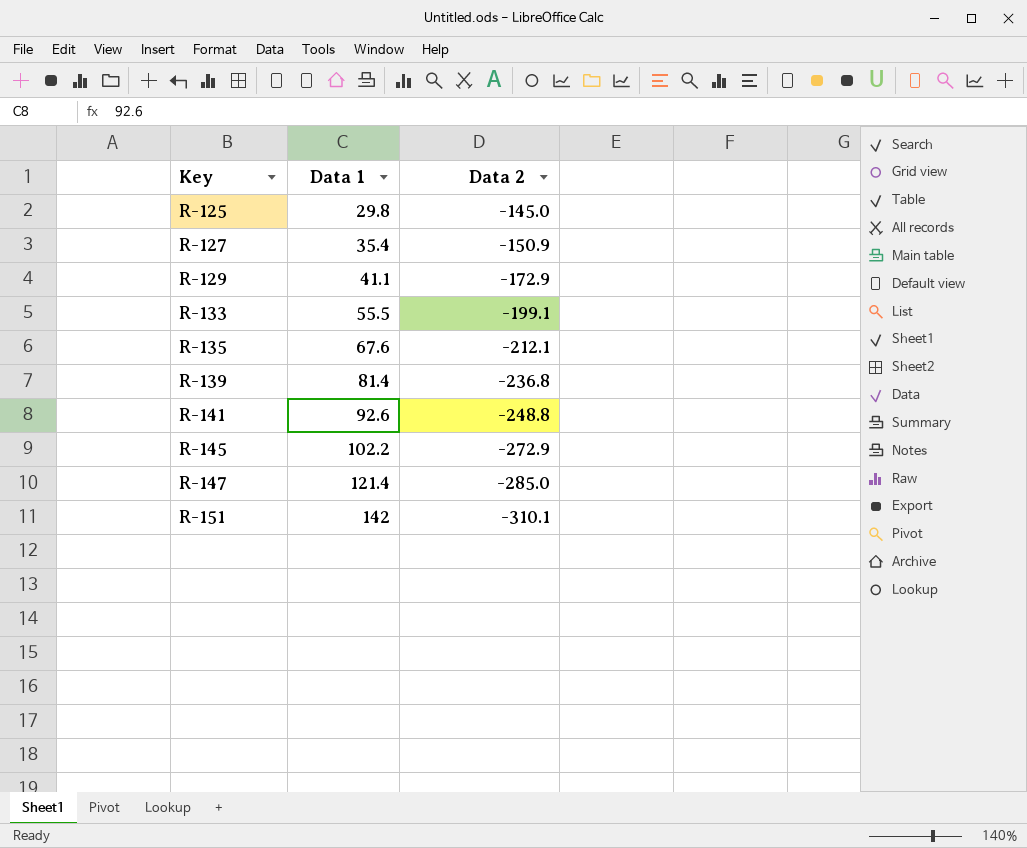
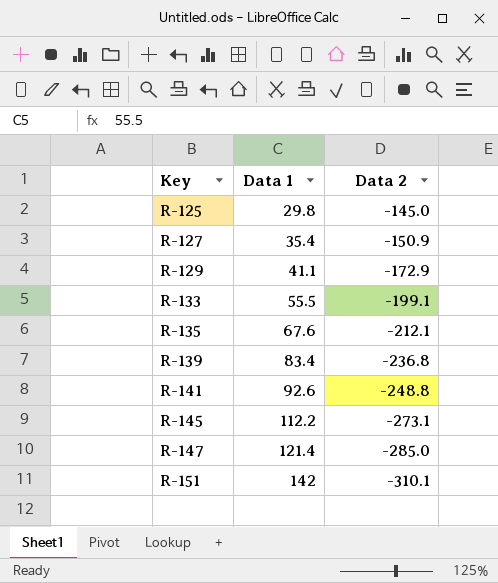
R-139 | Data 1: 81.4 -> 83.4
R-145 | Data 1: 102.2 -> 112.2
R-145 | Data 2: -272.9 -> -273.1

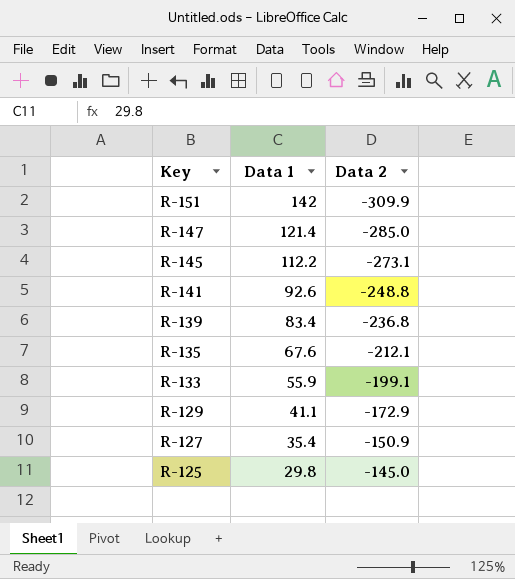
row order: Key ascending -> Key descending
R-151 | Data 2: -310.1 -> -309.9
R-133 | Data 1: 55.5 -> 55.9

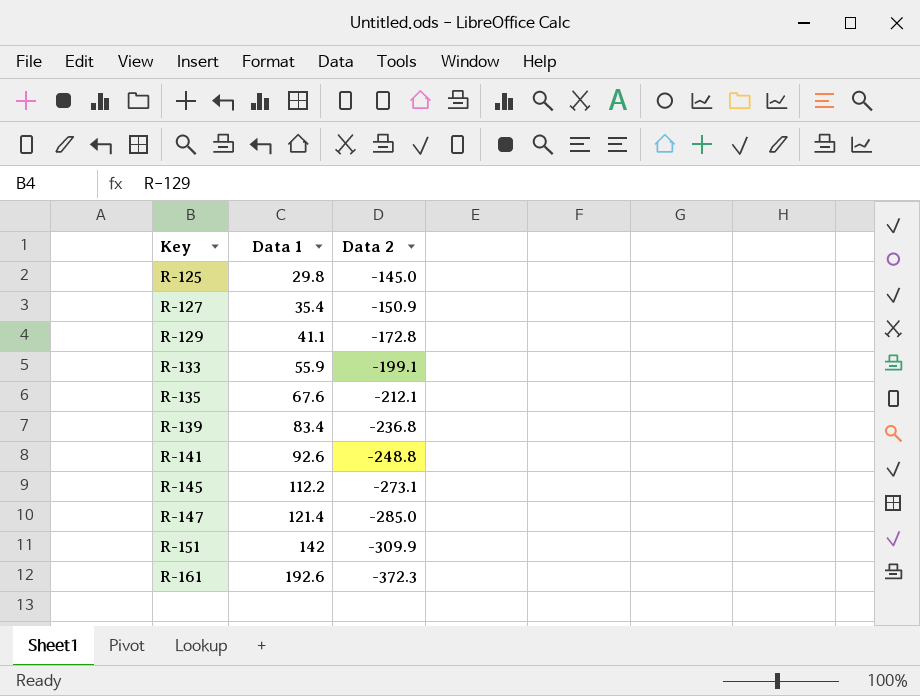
row order: Key descending -> Key ascending
R-129 | Data 2: -172.9 -> -172.8
row R-161: none -> 192.6 | -372.3

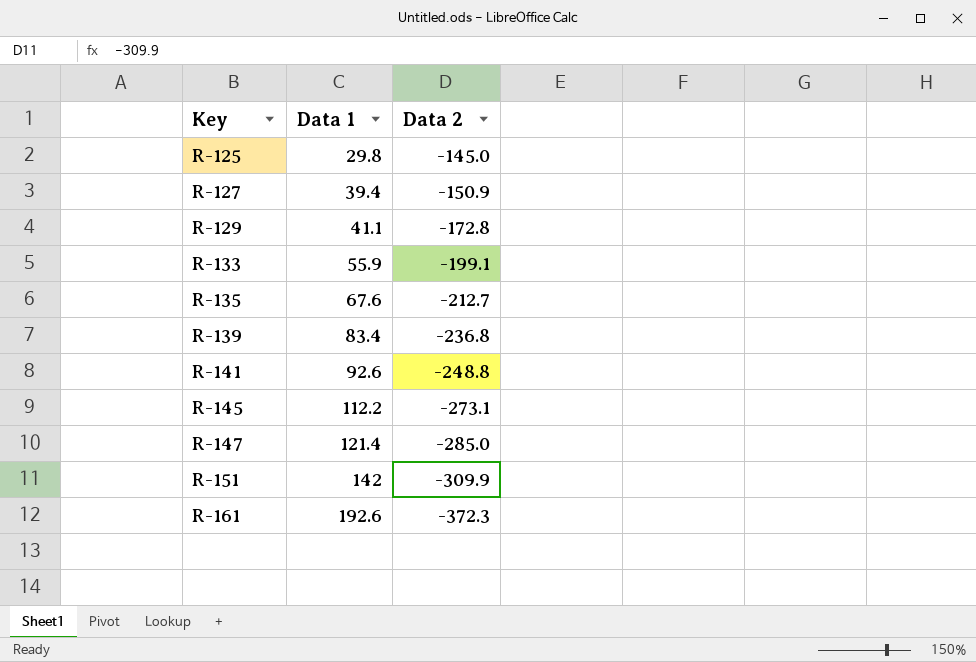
R-127 | Data 1: 35.4 -> 39.4
R-135 | Data 2: -212.1 -> -212.7

